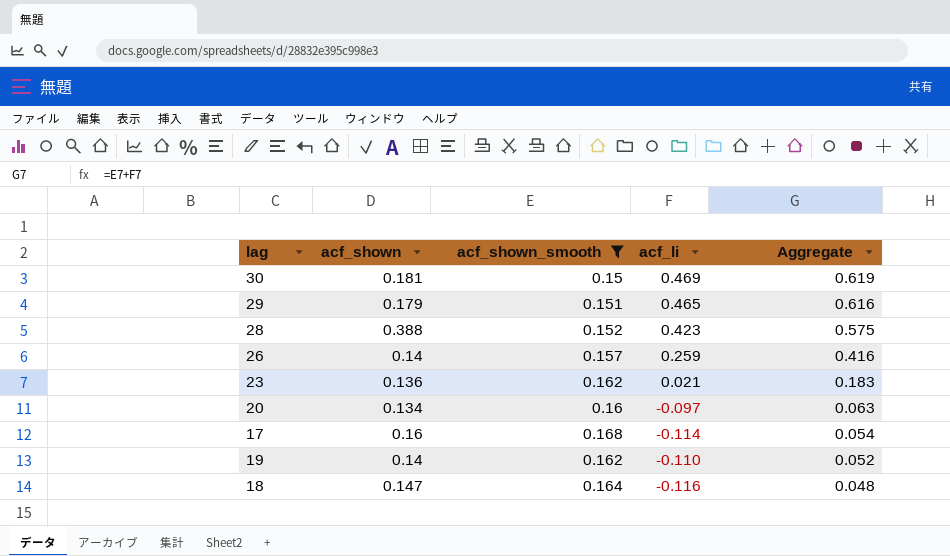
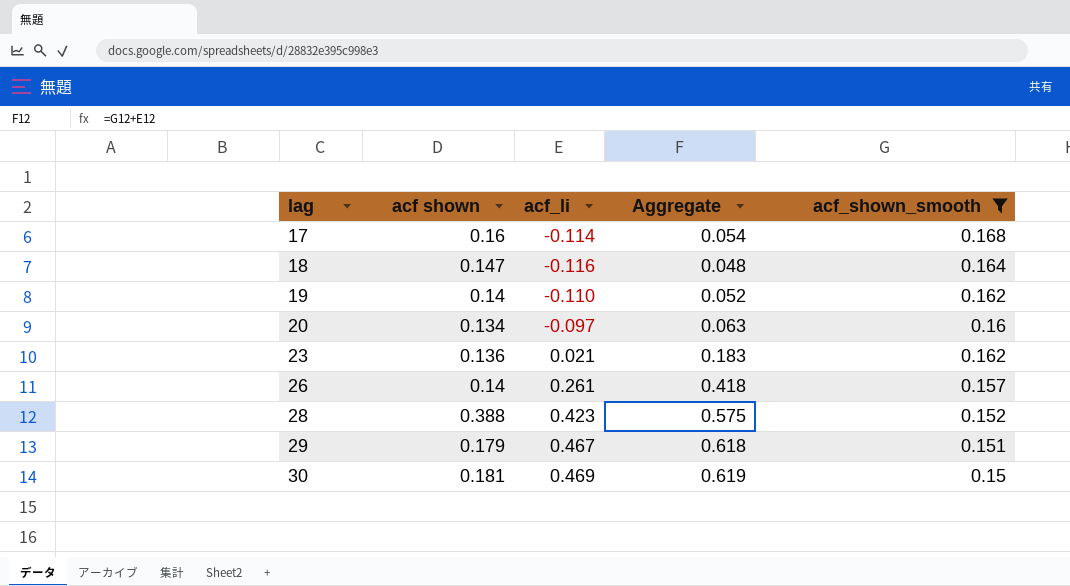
row order: Aggregate descending -> lag ascending
column name: acf_shown -> acf shown
column acf_shown_smooth | position: 3 -> 5
26 | acf_li: 0.259 -> 0.261
26 | Aggregate: 0.416 -> 0.418
29 | acf_li: 0.465 -> 0.467
29 | Aggregate: 0.616 -> 0.618

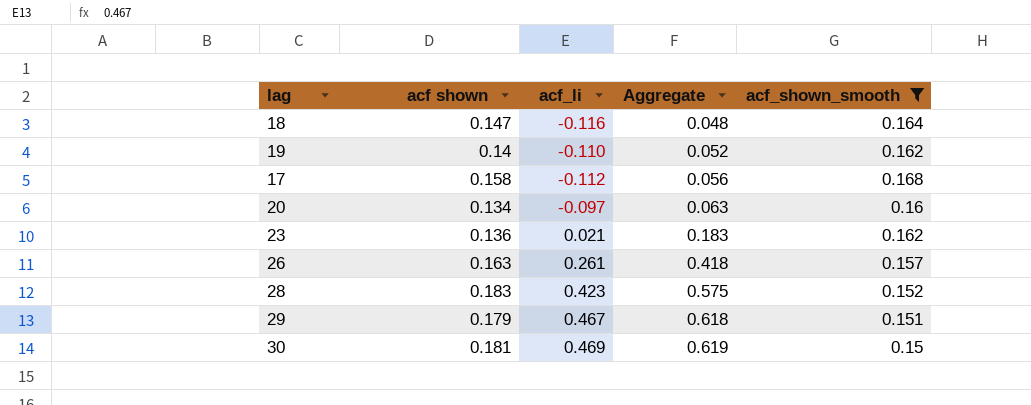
row order: lag ascending -> Aggregate ascending
17 | acf shown: 0.16 -> 0.158
17 | acf_li: -0.114 -> -0.112
17 | Aggregate: 0.054 -> 0.056
26 | acf shown: 0.14 -> 0.163
28 | acf shown: 0.388 -> 0.183

